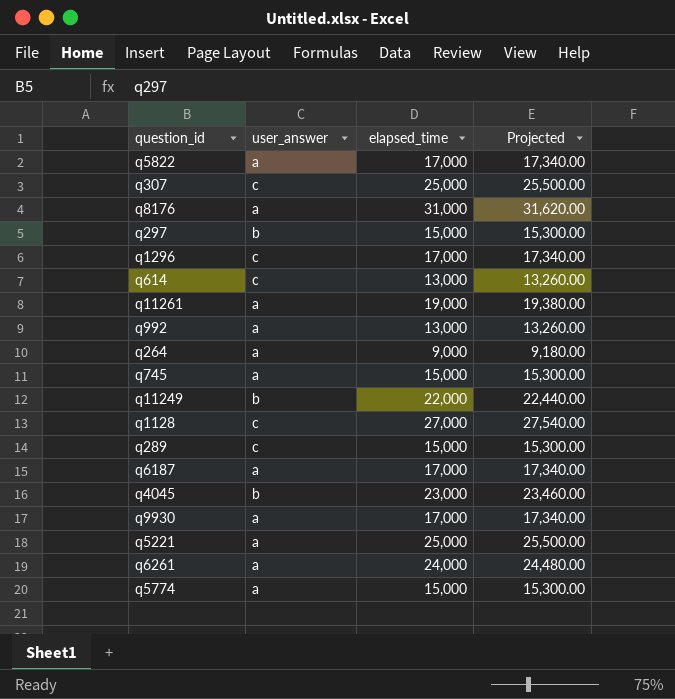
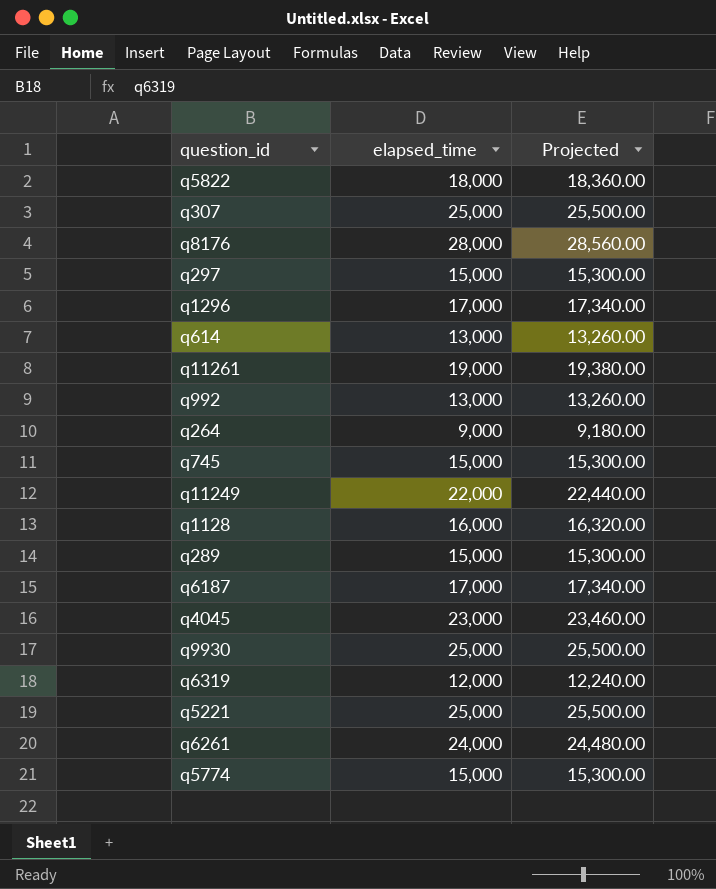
column user_answer | position: 2 -> none
q5822 | elapsed_time: 17,000 -> 18,000
q5822 | Projected: 17,340.00 -> 18,360.00
q8176 | elapsed_time: 31,000 -> 28,000
q8176 | Projected: 31,620.00 -> 28,560.00
q1128 | elapsed_time: 27,000 -> 16,000
q1128 | Projected: 27,540.00 -> 16,320.00
q9930 | elapsed_time: 17,000 -> 25,000
q9930 | Projected: 17,340.00 -> 25,500.00
row q6319: none -> 12,000 | 12,240.00

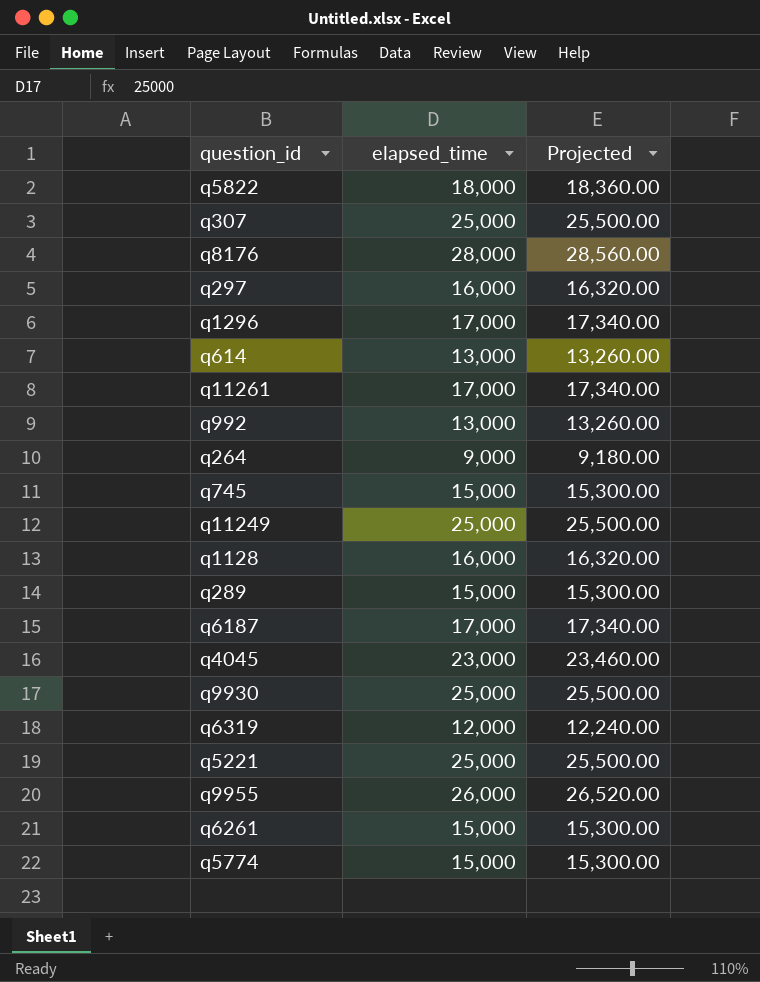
q297 | elapsed_time: 15,000 -> 16,000
q297 | Projected: 15,300.00 -> 16,320.00
q11261 | elapsed_time: 19,000 -> 17,000
q11261 | Projected: 19,380.00 -> 17,340.00
q11249 | elapsed_time: 22,000 -> 25,000
q11249 | Projected: 22,440.00 -> 25,500.00
row q9955: none -> 26,000 | 26,520.00
q6261 | elapsed_time: 24,000 -> 15,000
q6261 | Projected: 24,480.00 -> 15,300.00

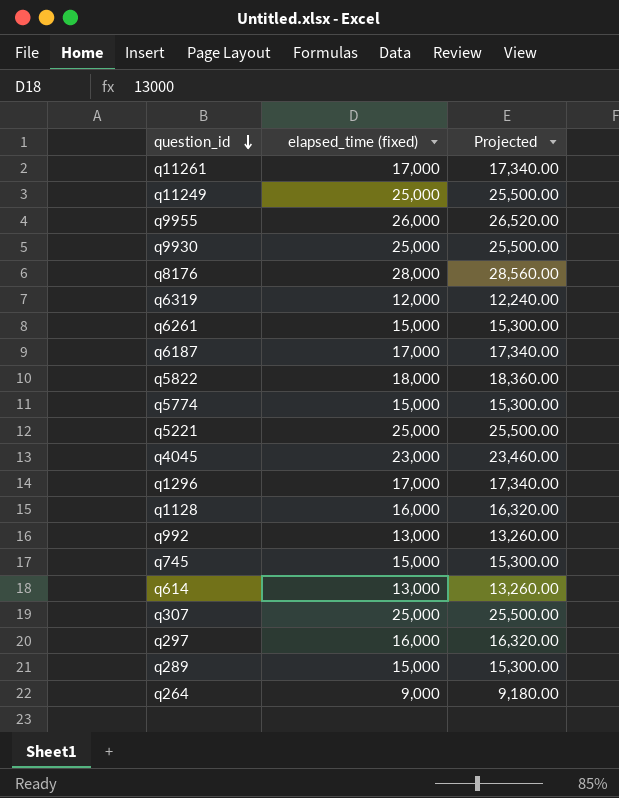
row order: none -> question_id descending
column name: elapsed_time -> elapsed_time (fixed)

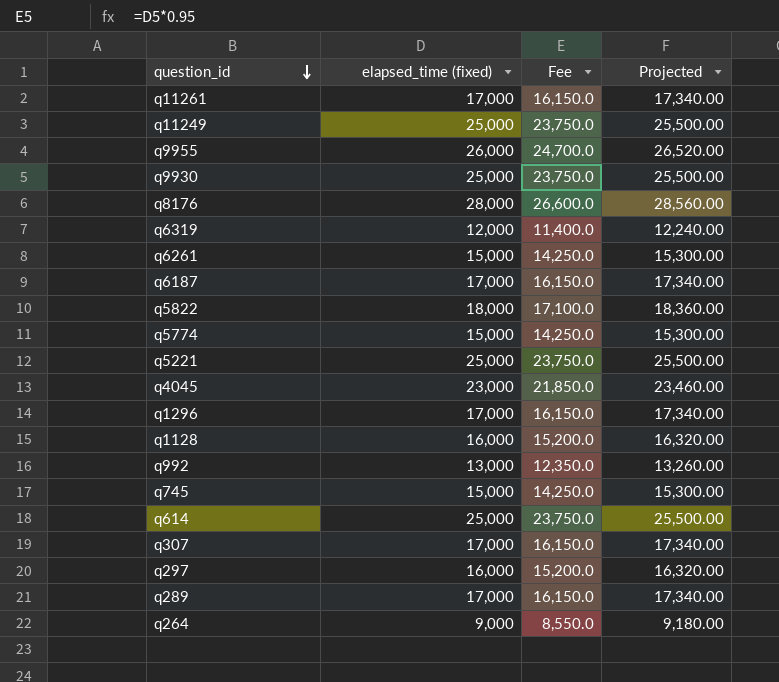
column Fee | formula: none -> [elapsed_time (fixed)] * 0.95
q614 | elapsed_time (fixed): 13,000 -> 25,000
q614 | Projected: 13,260.00 -> 25,500.00
q307 | elapsed_time (fixed): 25,000 -> 17,000
q307 | Projected: 25,500.00 -> 17,340.00
q289 | elapsed_time (fixed): 15,000 -> 17,000
q289 | Projected: 15,300.00 -> 17,340.00

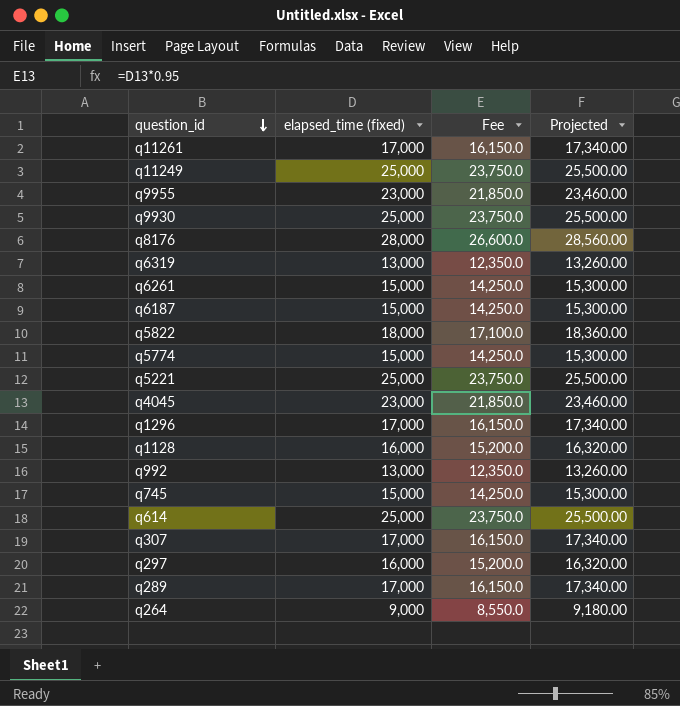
q9955 | elapsed_time (fixed): 26,000 -> 23,000
q9955 | Fee: 24,700.0 -> 21,850.0
q9955 | Projected: 26,520.00 -> 23,460.00
q6319 | elapsed_time (fixed): 12,000 -> 13,000
q6319 | Fee: 11,400.0 -> 12,350.0
q6319 | Projected: 12,240.00 -> 13,260.00
q6187 | elapsed_time (fixed): 17,000 -> 15,000
q6187 | Fee: 16,150.0 -> 14,250.0
q6187 | Projected: 17,340.00 -> 15,300.00

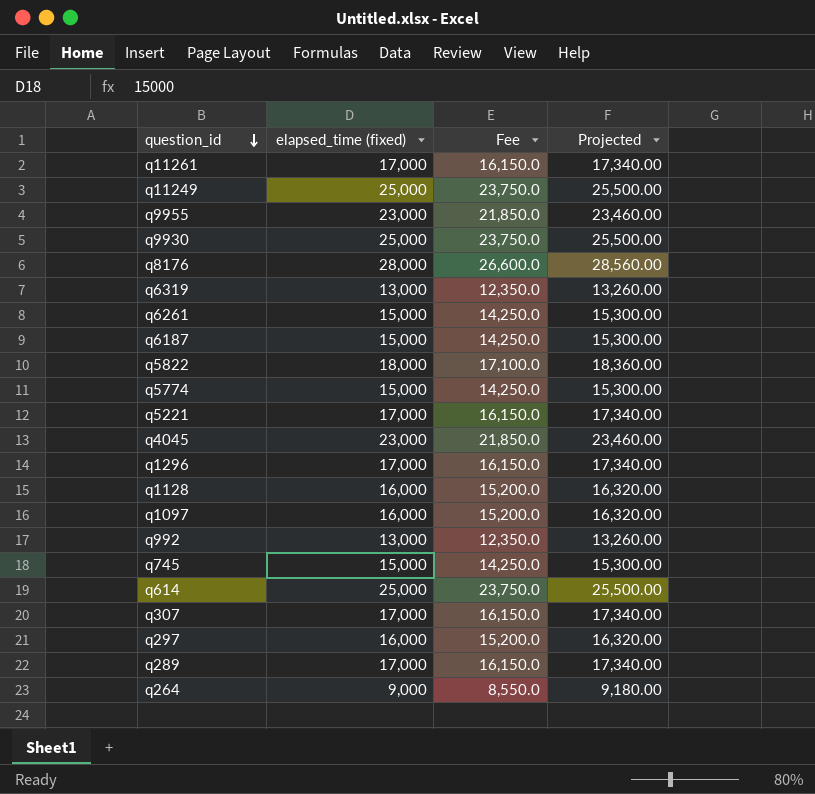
q5221 | elapsed_time (fixed): 25,000 -> 17,000
q5221 | Fee: 23,750.0 -> 16,150.0
q5221 | Projected: 25,500.00 -> 17,340.00
row q1097: none -> 16,000 | 15,200.0 | 16,320.00

